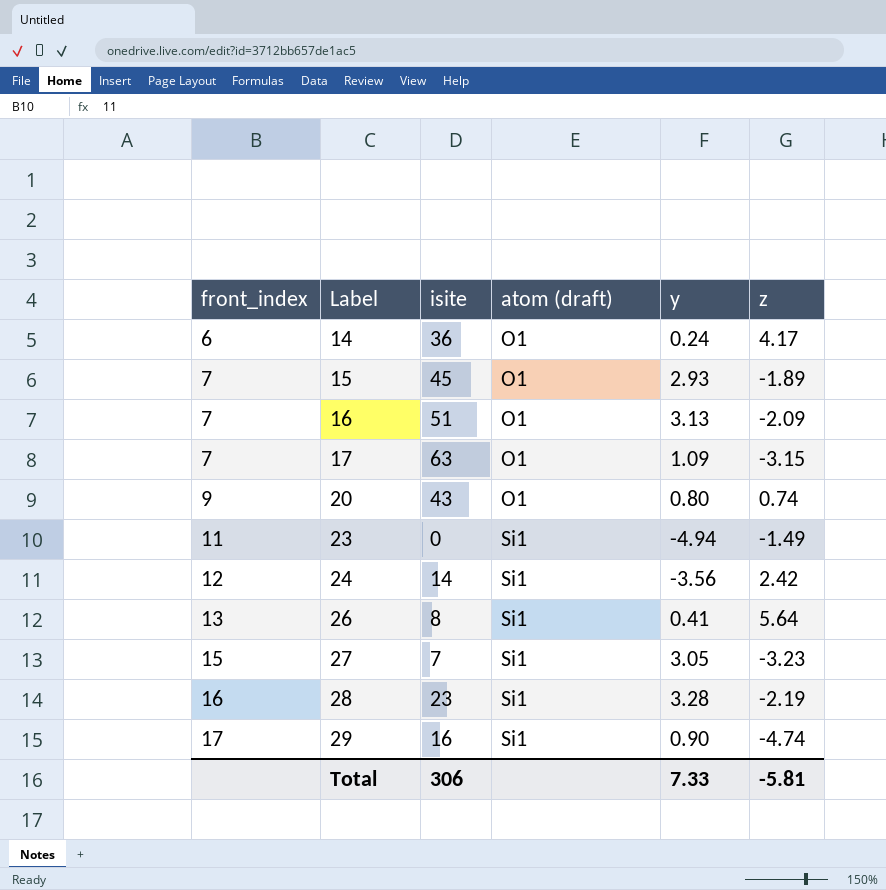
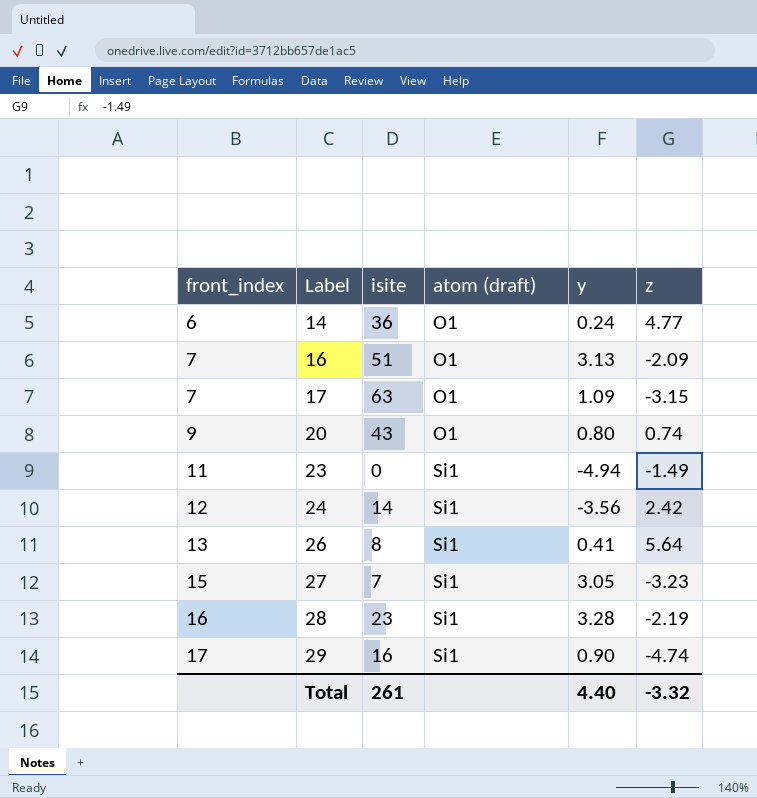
row 15: 7 | 45 | O1 | 2.93 | -1.89 -> none
14 | z: 4.17 -> 4.77
Total | isite: 306 -> 261
Total | y: 7.33 -> 4.40
Total | z: -5.81 -> -3.32

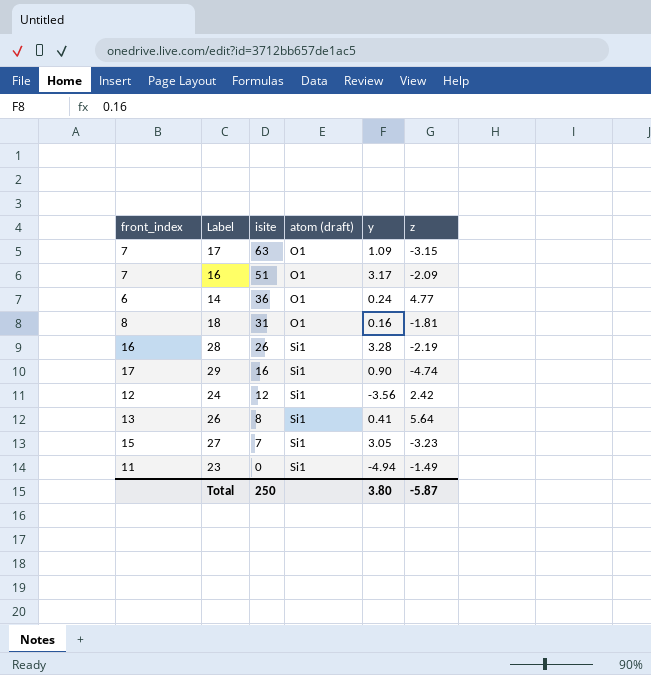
row order: front_index ascending -> isite descending
row 20: 9 | 43 | O1 | 0.80 | 0.74 -> none
16 | y: 3.13 -> 3.17
row 18: none -> 8 | 31 | O1 | 0.16 | -1.81
28 | isite: 23 -> 26
24 | isite: 14 -> 12
Total | isite: 261 -> 250
Total | y: 4.40 -> 3.80
Total | z: -3.32 -> -5.87

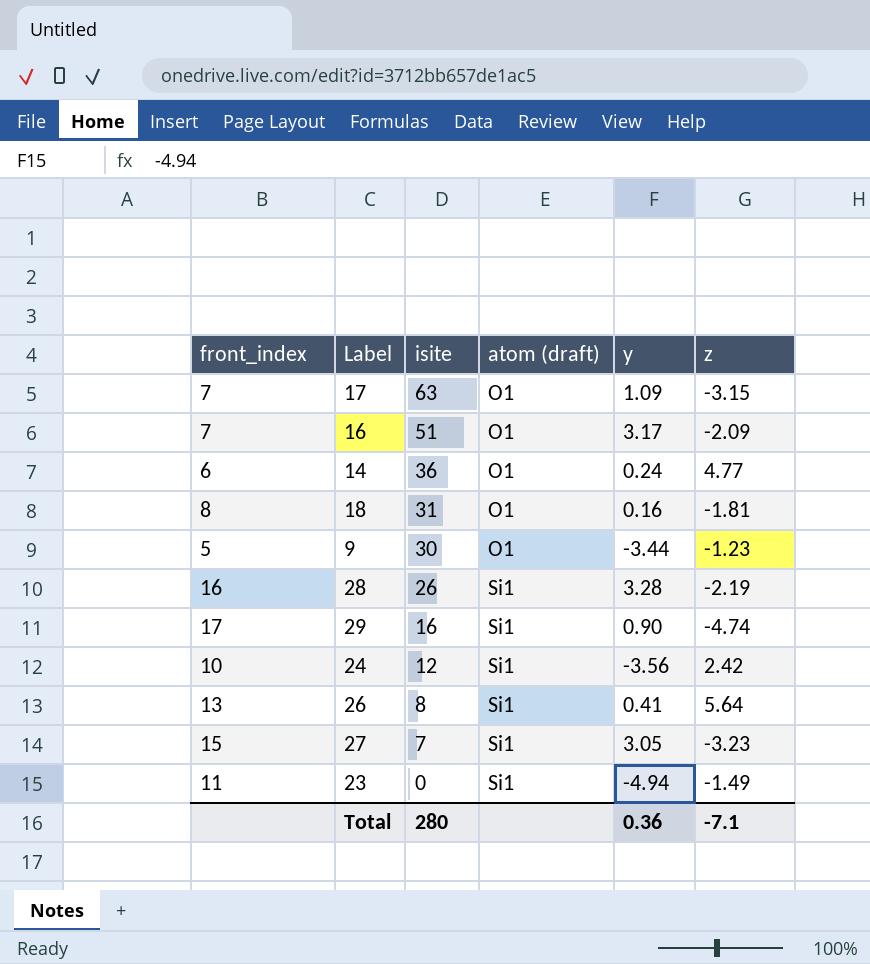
row 9: none -> 5 | 30 | O1 | -3.44 | -1.23
24 | front_index: 12 -> 10
Total | isite: 250 -> 280
Total | y: 3.80 -> 0.36
Total | z: -5.87 -> -7.1

